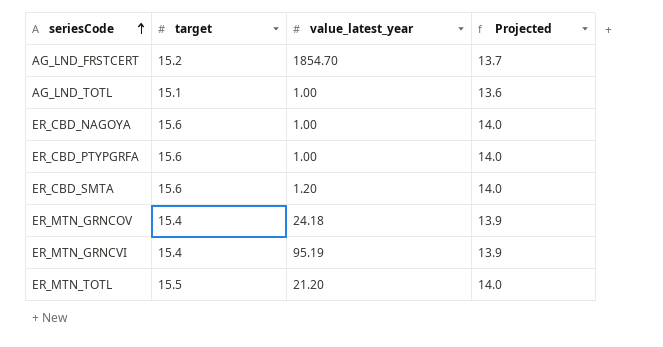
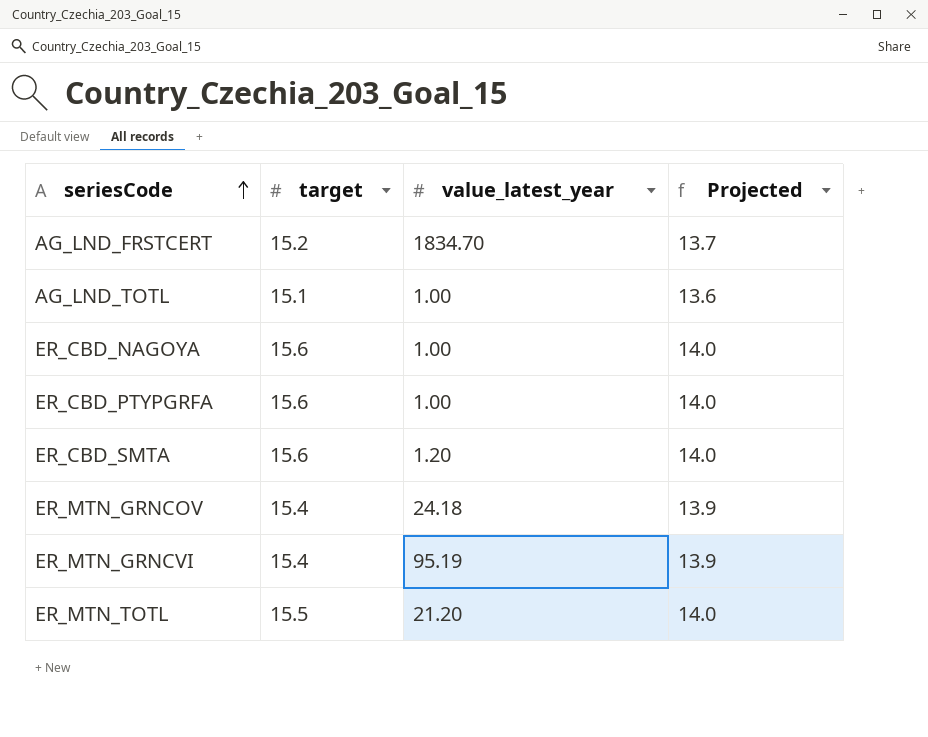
AG_LND_FRSTCERT | value_latest_year: 1854.70 -> 1834.70

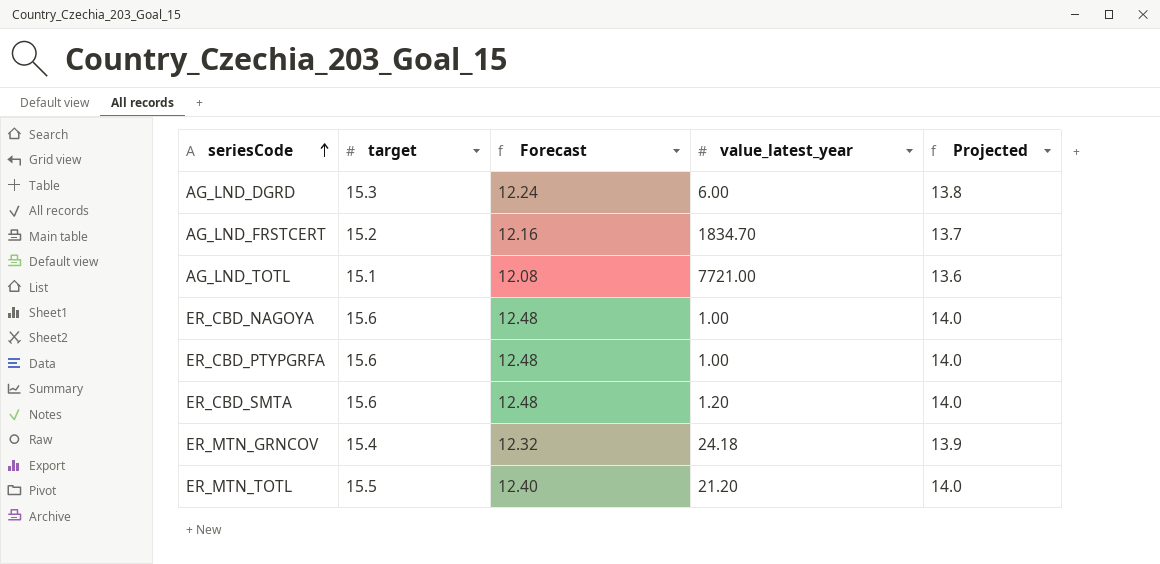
column Forecast | formula: none -> [target] * 0.8
row ER_MTN_GRNCVI: 15.4 | 95.19 | 13.9 -> none
row AG_LND_DGRD: none -> 15.3 | 12.24 | 6.00 | 13.8
AG_LND_TOTL | value_latest_year: 1.00 -> 7721.00

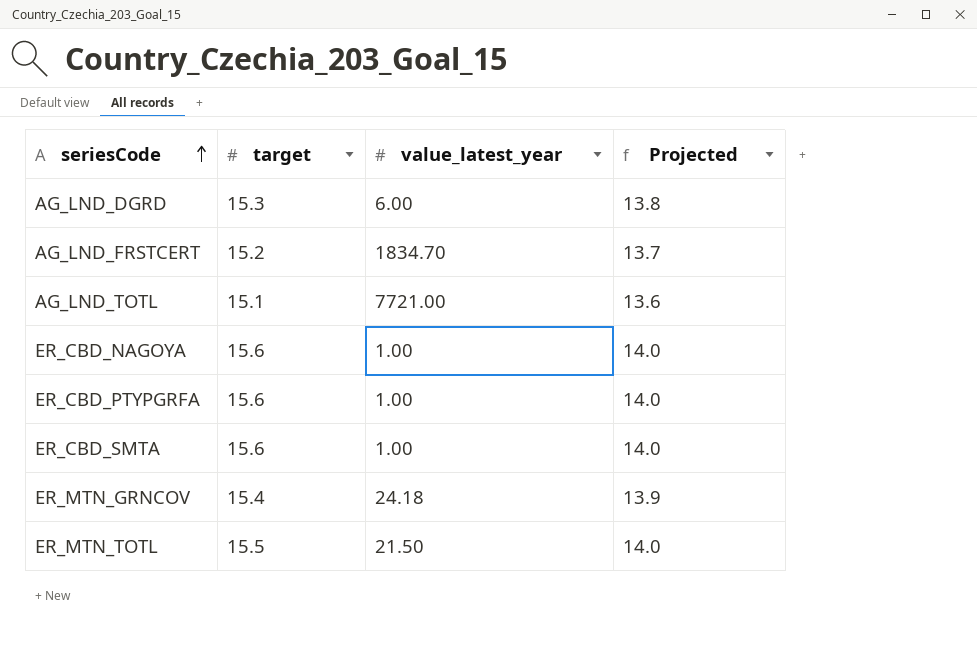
column Forecast | formula: [target] * 0.8 -> none
ER_CBD_SMTA | value_latest_year: 1.20 -> 1.00
ER_MTN_TOTL | value_latest_year: 21.20 -> 21.50

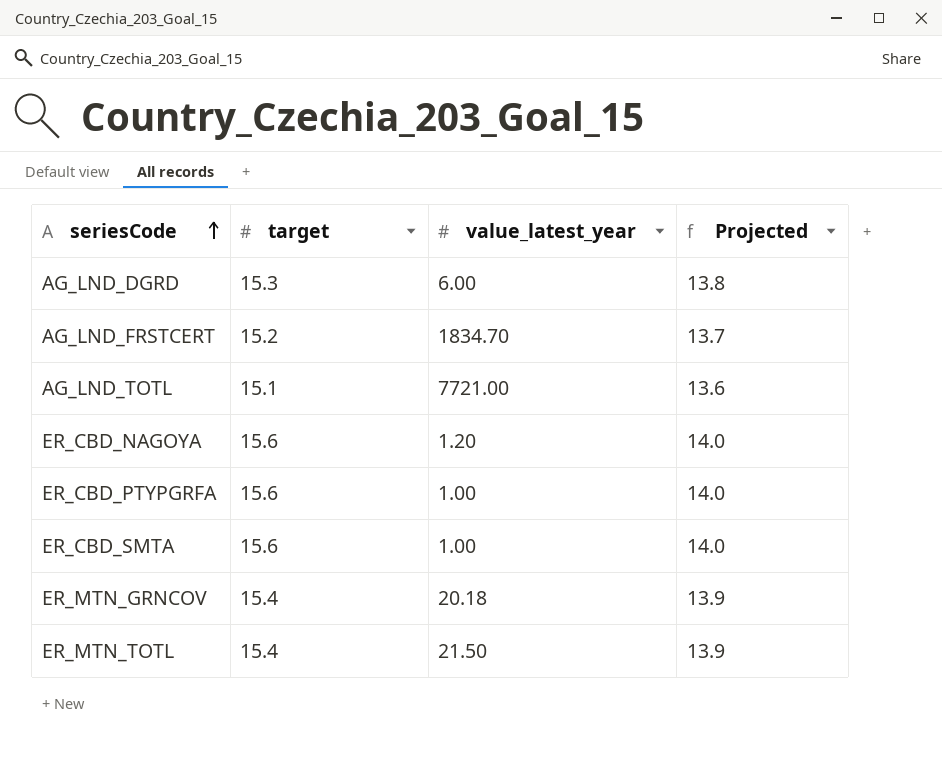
ER_CBD_NAGOYA | value_latest_year: 1.00 -> 1.20
ER_MTN_GRNCOV | value_latest_year: 24.18 -> 20.18
ER_MTN_TOTL | target: 15.5 -> 15.4
ER_MTN_TOTL | Projected: 14.0 -> 13.9

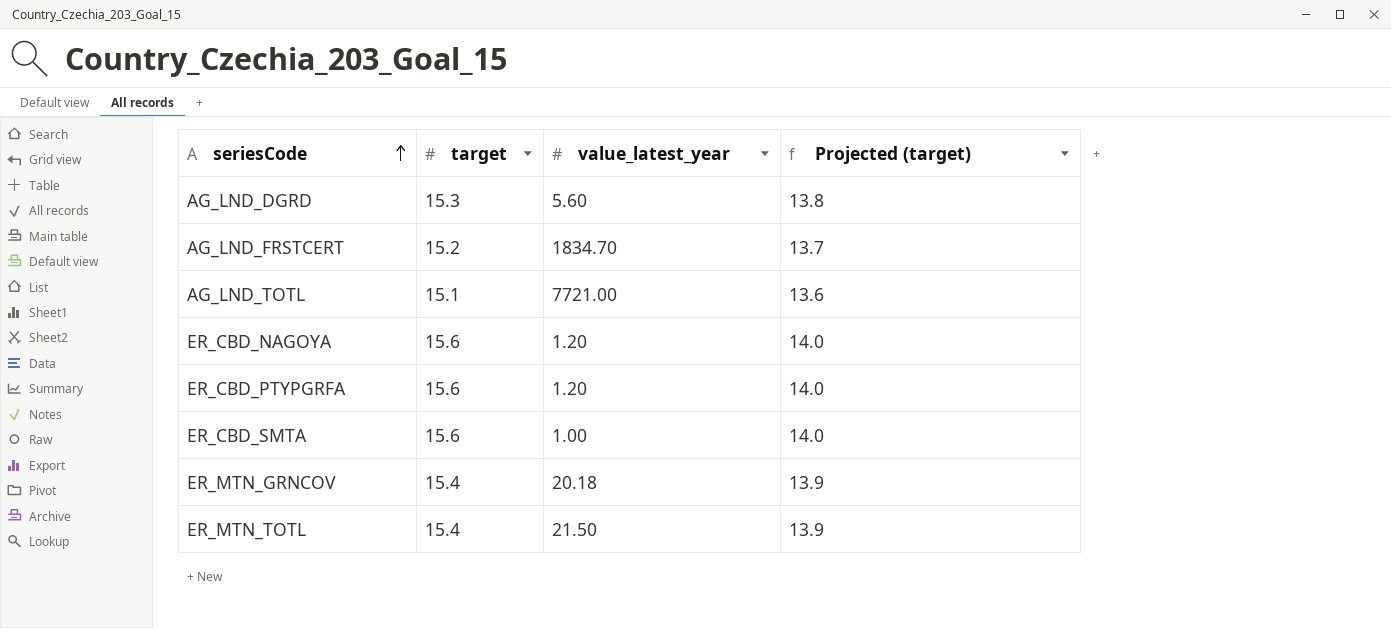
column name: Projected -> Projected (target)
AG_LND_DGRD | value_latest_year: 6.00 -> 5.60
ER_CBD_PTYPGRFA | value_latest_year: 1.00 -> 1.20

